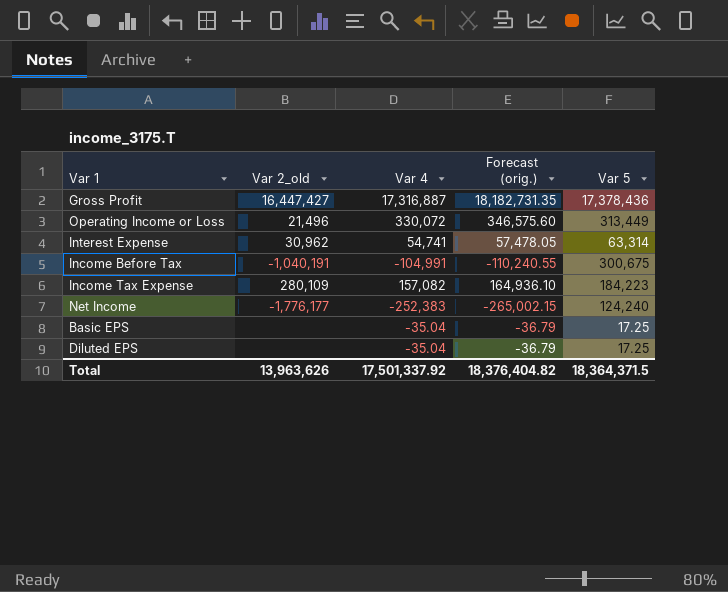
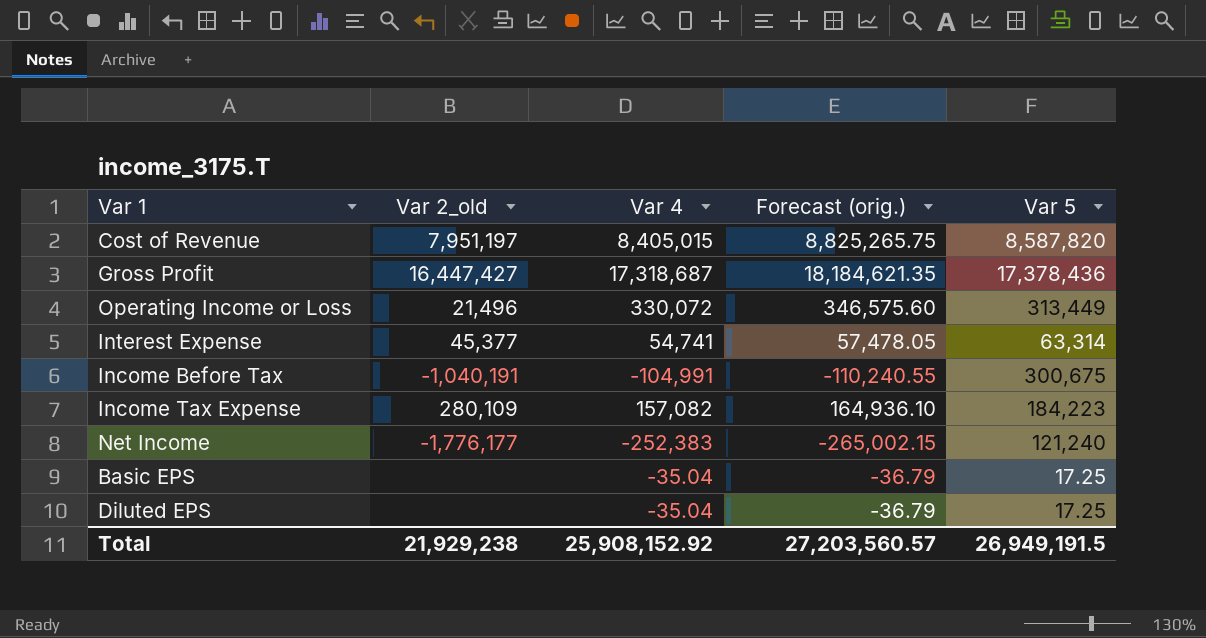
row Cost of Revenue: none -> 7,951,197 | 8,405,015 | 8,825,265.75 | 8,587,820
Gross Profit | Var 4: 17,316,887 -> 17,318,687
Gross Profit | Forecast (orig.): 18,182,731.35 -> 18,184,621.35
Interest Expense | Var 2_old: 30,962 -> 45,377
Net Income | Var 5: 124,240 -> 121,240
Total | Var 2_old: 13,963,626 -> 21,929,238
Total | Var 4: 17,501,337.92 -> 25,908,152.92
Total | Forecast (orig.): 18,376,404.82 -> 27,203,560.57
Total | Var 5: 18,364,371.5 -> 26,949,191.5

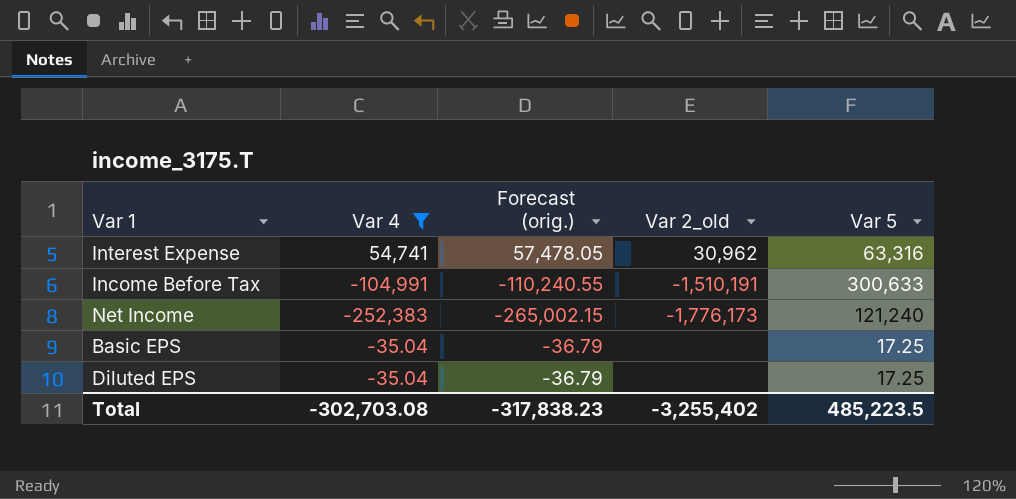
filter: none -> Var 4 <= 54,741
column Var 2_old | position: 2 -> 4
Interest Expense | Var 2_old: 45,377 -> 30,962
Interest Expense | Var 5: 63,314 -> 63,316
Income Before Tax | Var 2_old: -1,040,191 -> -1,510,191
Income Before Tax | Var 5: 300,675 -> 300,633
Net Income | Var 2_old: -1,776,177 -> -1,776,173
Total | Var 4: 25,908,152.92 -> -302,703.08
Total | Forecast (orig.): 27,203,560.57 -> -317,838.23
Total | Var 2_old: 21,929,238 -> -3,255,402
Total | Var 5: 26,949,191.5 -> 485,223.5

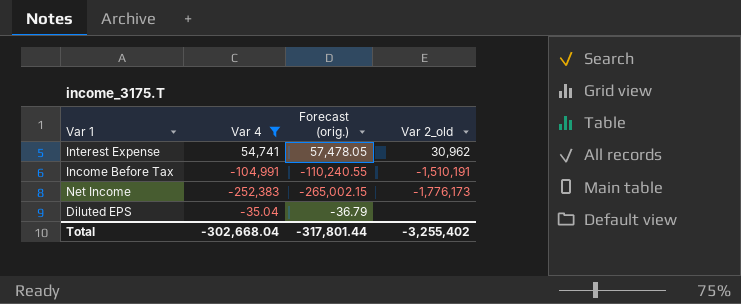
column Var 5 | position: 5 -> none
row Basic EPS: -35.04 | -36.79 | none | 17.25 -> none
Total | Var 4: -302,703.08 -> -302,668.04
Total | Forecast (orig.): -317,838.23 -> -317,801.44

